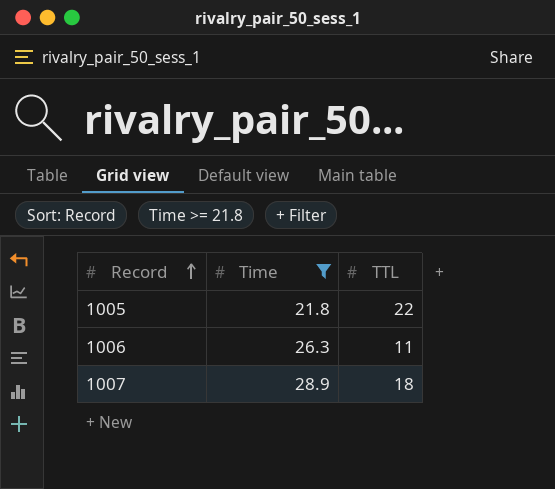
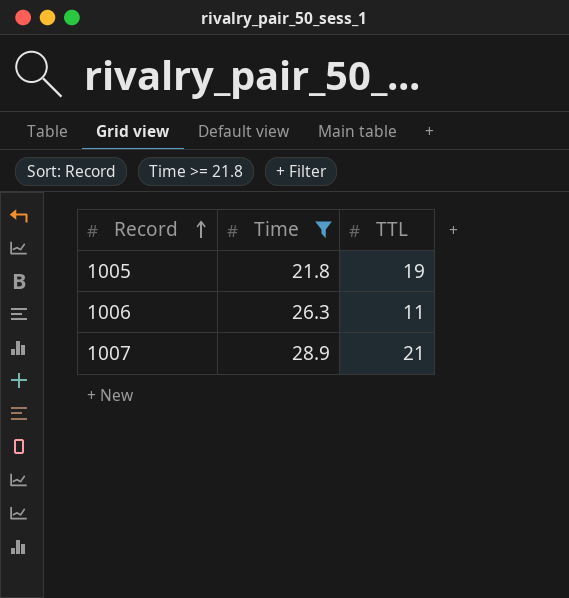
1005 | TTL: 22 -> 19
1007 | TTL: 18 -> 21

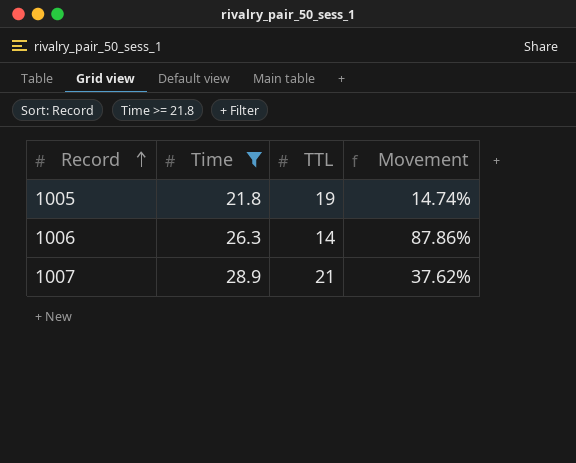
column Movement | formula: none -> ([Time] - [TTL]) / [TTL]
1006 | TTL: 11 -> 14

